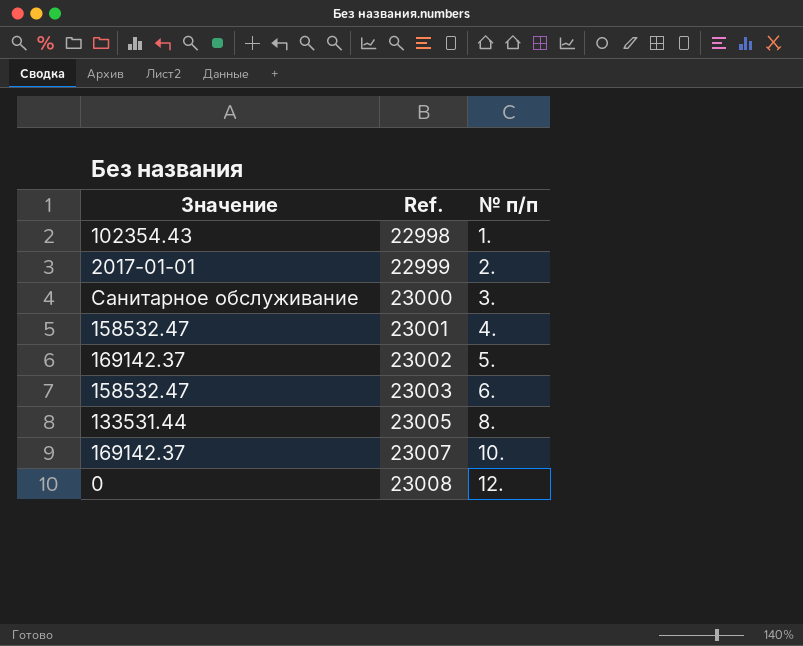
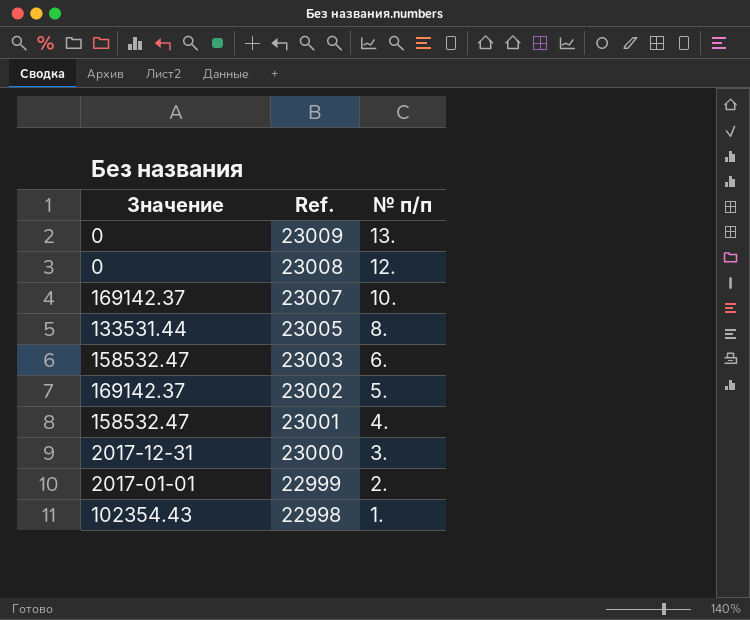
row order: Ref. ascending -> Ref. descending
row 23009: none -> 0 | 13.
23000 | Значение: Санитарное обслуживание -> 2017-12-31

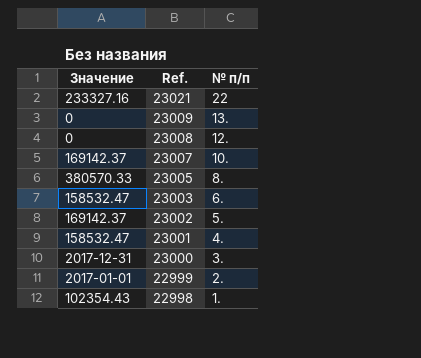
row 23021: none -> 233327.16 | 22
23005 | Значение: 133531.44 -> 380570.33

